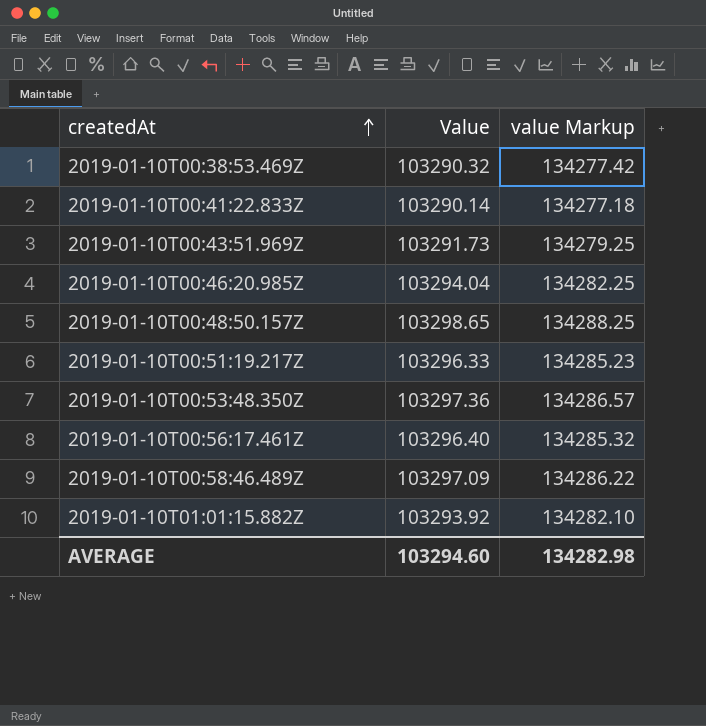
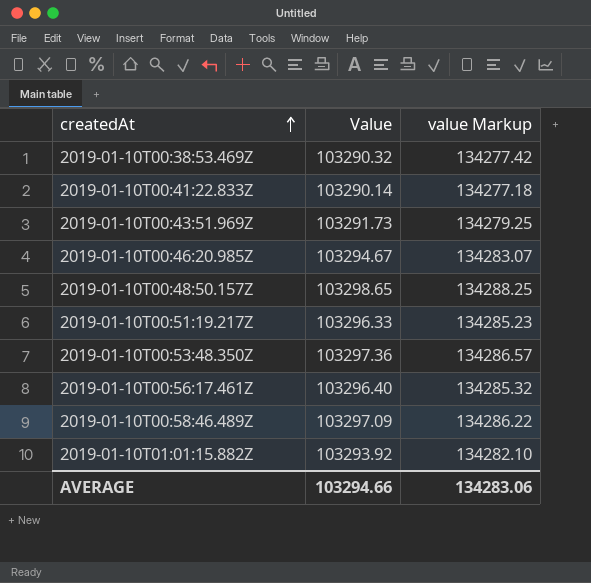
2019-01-10T00:46:20.985Z | Value: 103294.04 -> 103294.67
2019-01-10T00:46:20.985Z | value Markup: 134282.25 -> 134283.07
AVERAGE | Value: 103294.60 -> 103294.66
AVERAGE | value Markup: 134282.98 -> 134283.06

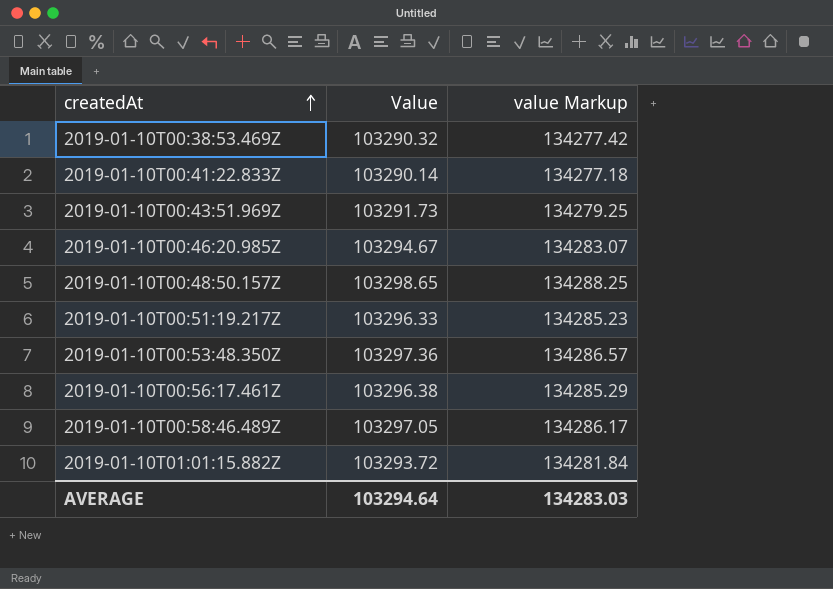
2019-01-10T00:56:17.461Z | Value: 103296.40 -> 103296.38
2019-01-10T00:56:17.461Z | value Markup: 134285.32 -> 134285.29
2019-01-10T00:58:46.489Z | Value: 103297.09 -> 103297.05
2019-01-10T00:58:46.489Z | value Markup: 134286.22 -> 134286.17
2019-01-10T01:01:15.882Z | Value: 103293.92 -> 103293.72
2019-01-10T01:01:15.882Z | value Markup: 134282.10 -> 134281.84
AVERAGE | Value: 103294.66 -> 103294.64
AVERAGE | value Markup: 134283.06 -> 134283.03

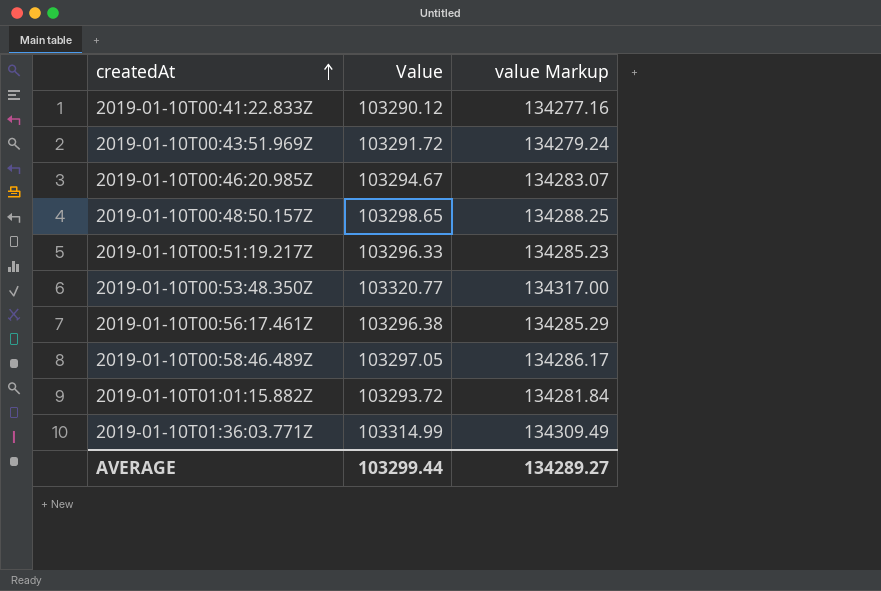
row 2019-01-10T00:38:53.469Z: 103290.32 | 134277.42 -> none
2019-01-10T00:41:22.833Z | Value: 103290.14 -> 103290.12
2019-01-10T00:41:22.833Z | value Markup: 134277.18 -> 134277.16
2019-01-10T00:43:51.969Z | Value: 103291.73 -> 103291.72
2019-01-10T00:43:51.969Z | value Markup: 134279.25 -> 134279.24
2019-01-10T00:53:48.350Z | Value: 103297.36 -> 103320.77
2019-01-10T00:53:48.350Z | value Markup: 134286.57 -> 134317.00
row 2019-01-10T01:36:03.771Z: none -> 103314.99 | 134309.49
AVERAGE | Value: 103294.64 -> 103299.44
AVERAGE | value Markup: 134283.03 -> 134289.27

